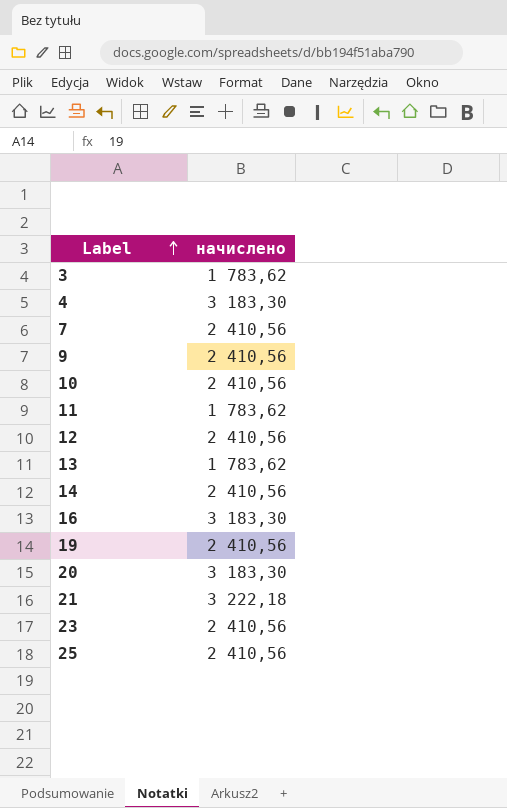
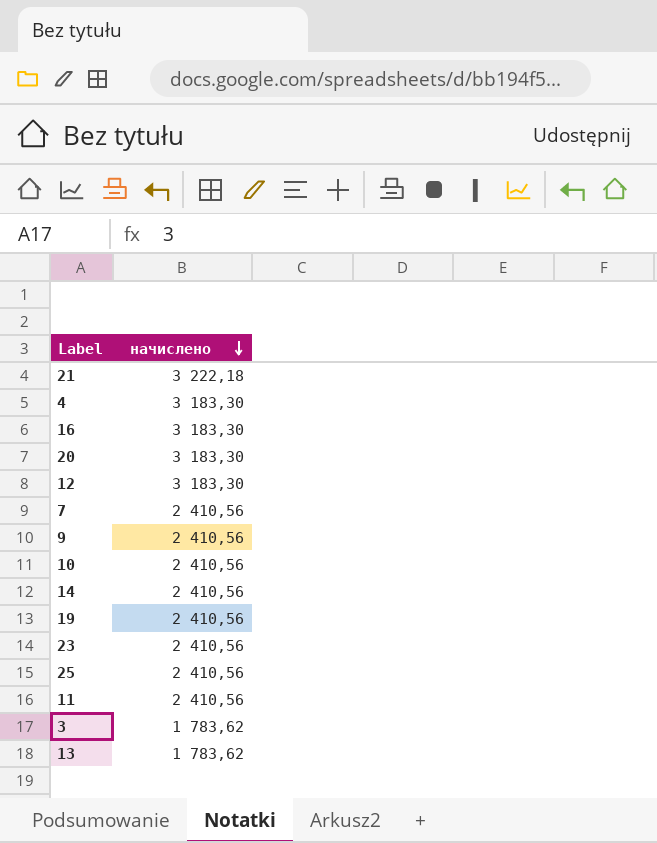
row order: Label ascending -> начислено descending
12 | начислено: 2 410,56 -> 3 183,30
11 | начислено: 1 783,62 -> 2 410,56

